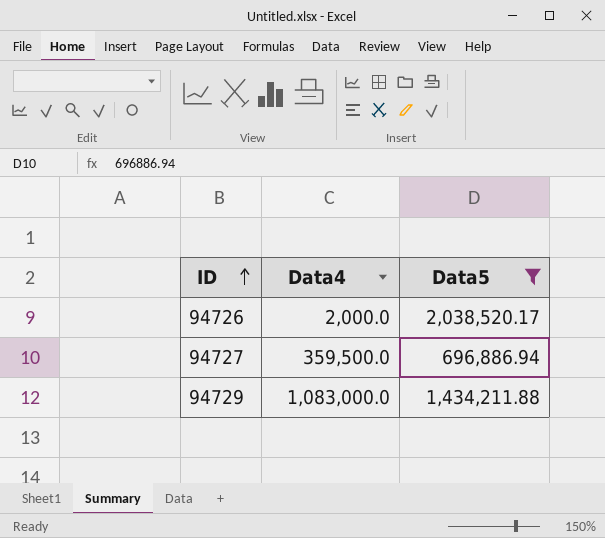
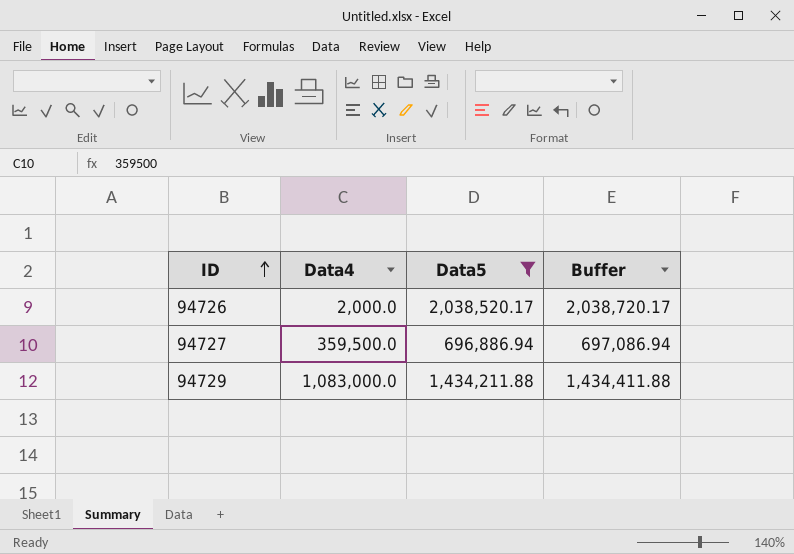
column Buffer | formula: none -> [Data5] + 200

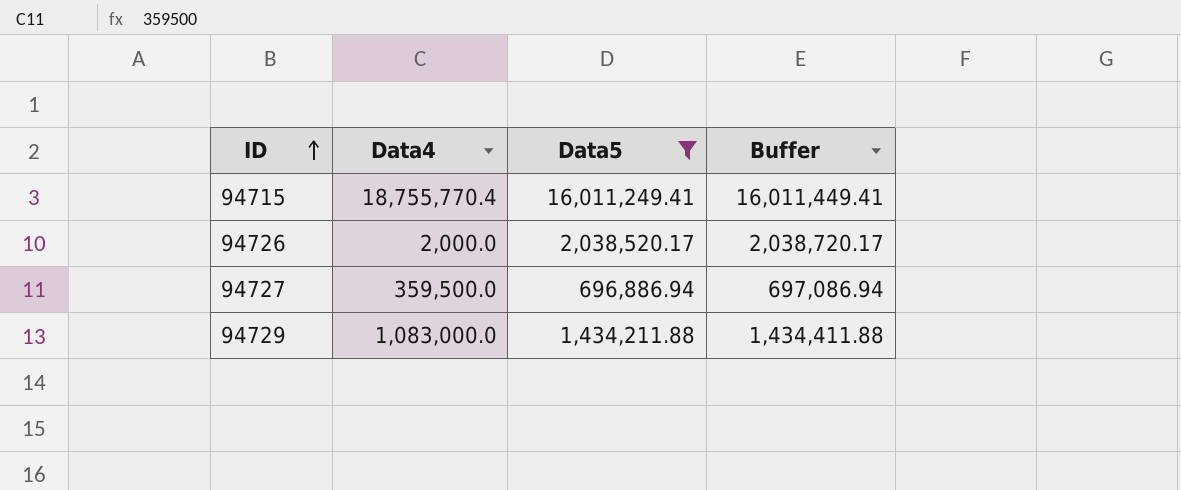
row 94715: none -> 18,755,770.4 | 16,011,249.41 | 16,011,449.41

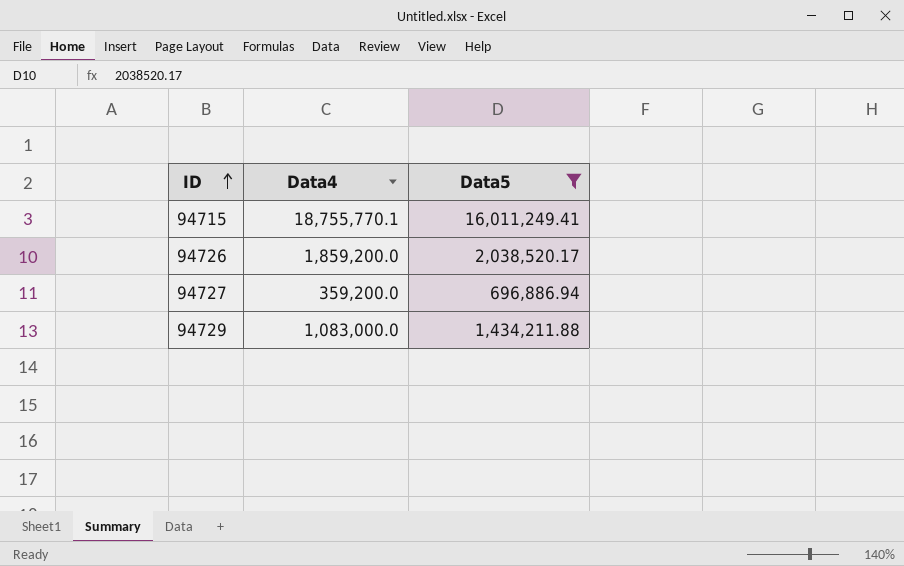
column Buffer | formula: [Data5] + 200 -> none
94715 | Data4: 18,755,770.4 -> 18,755,770.1
94726 | Data4: 2,000.0 -> 1,859,200.0
94727 | Data4: 359,500.0 -> 359,200.0

